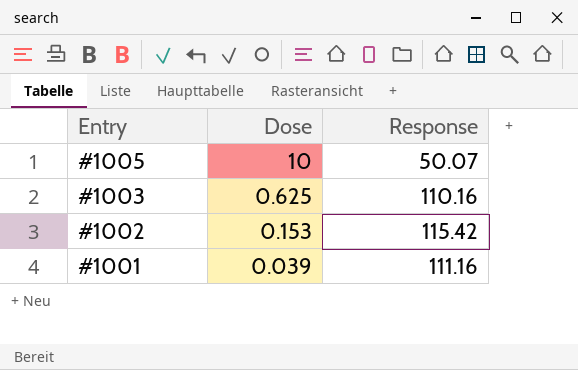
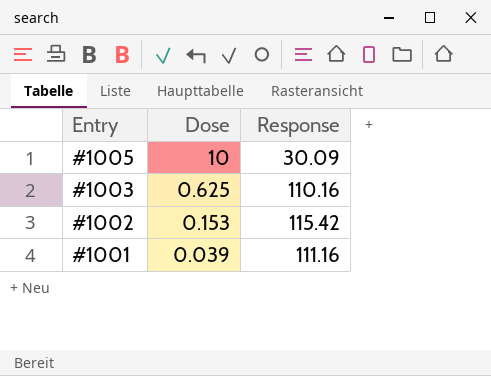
#1005 | Response: 50.07 -> 30.09

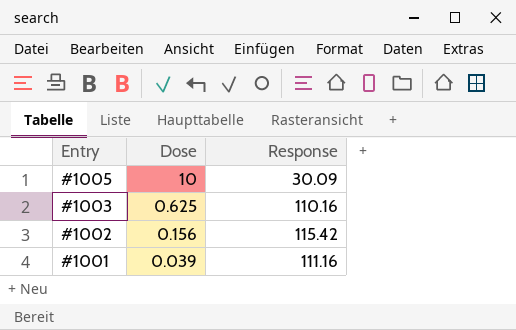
#1002 | Dose: 0.153 -> 0.156

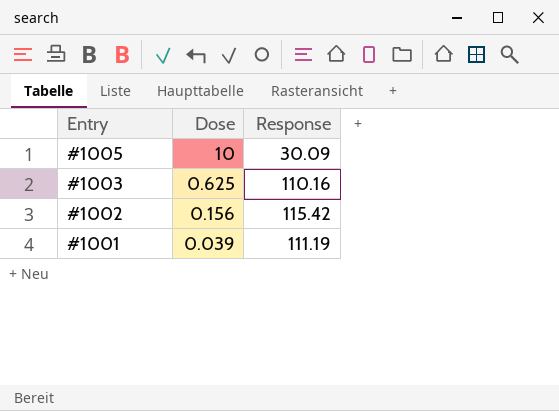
#1001 | Response: 111.16 -> 111.19

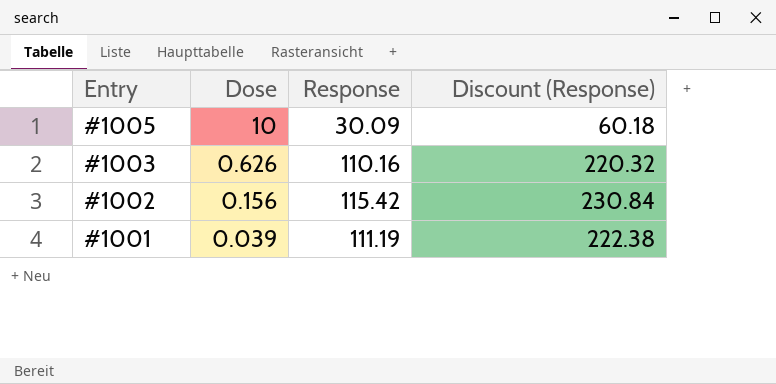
column Discount (Response) | formula: none -> [Response] * 2
#1003 | Dose: 0.625 -> 0.626

